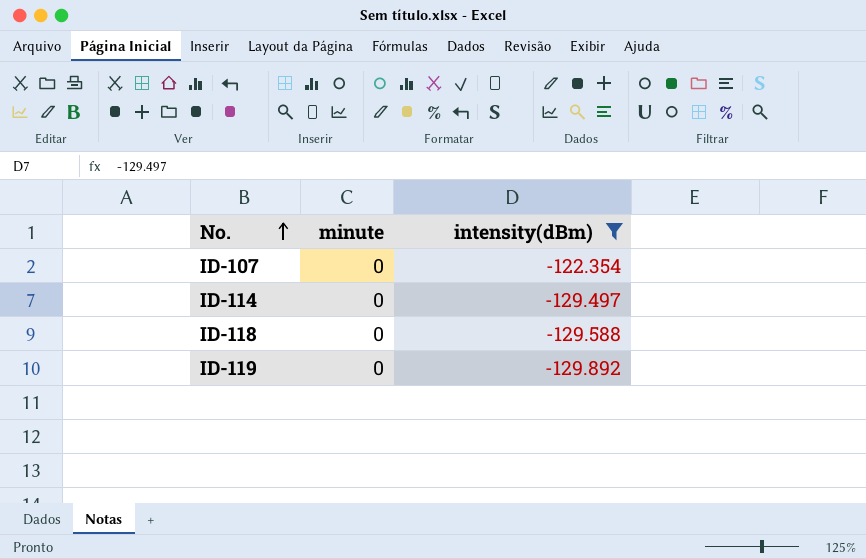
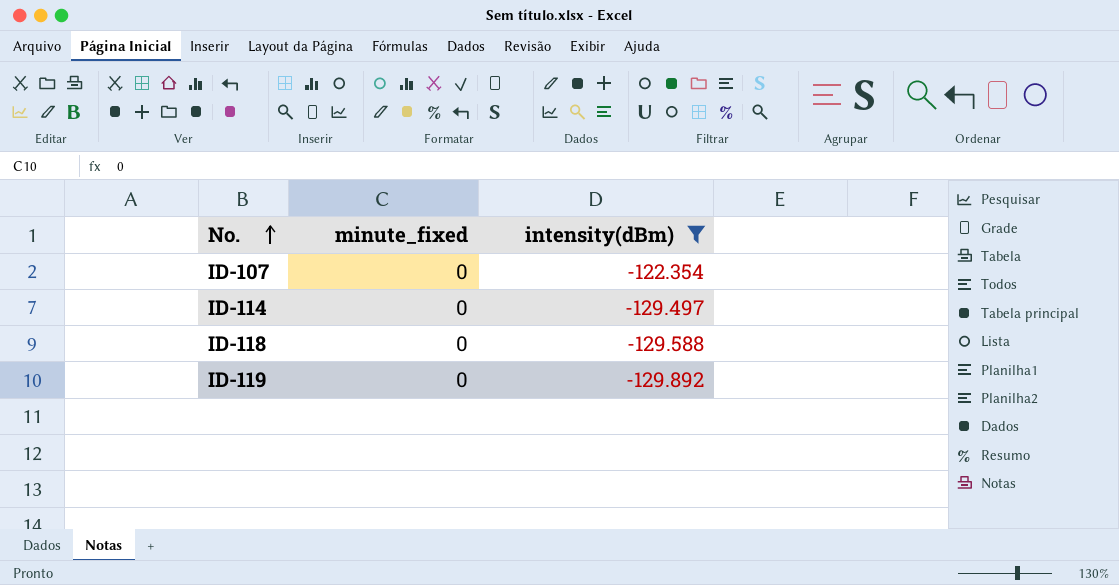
column name: minute -> minute_fixed

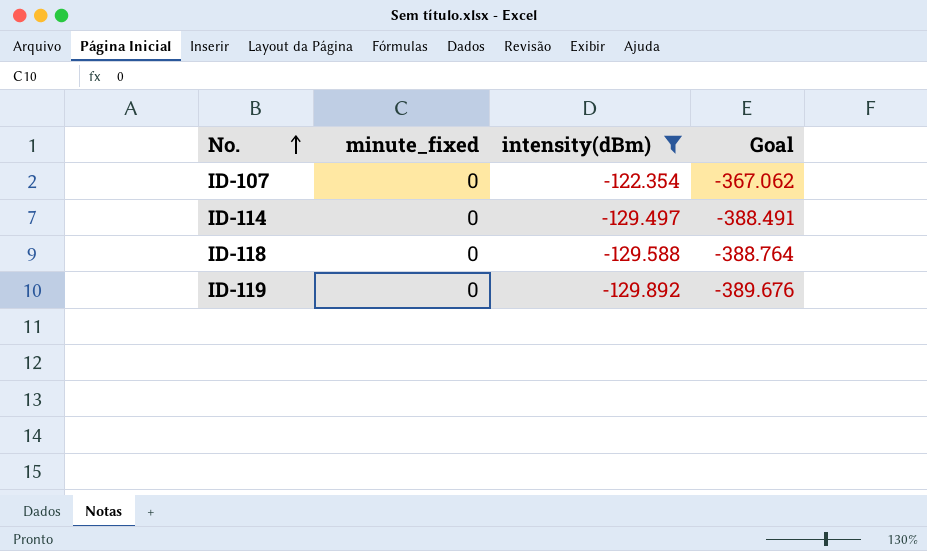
column Goal | formula: none -> [intensity(dBm)] * 3

